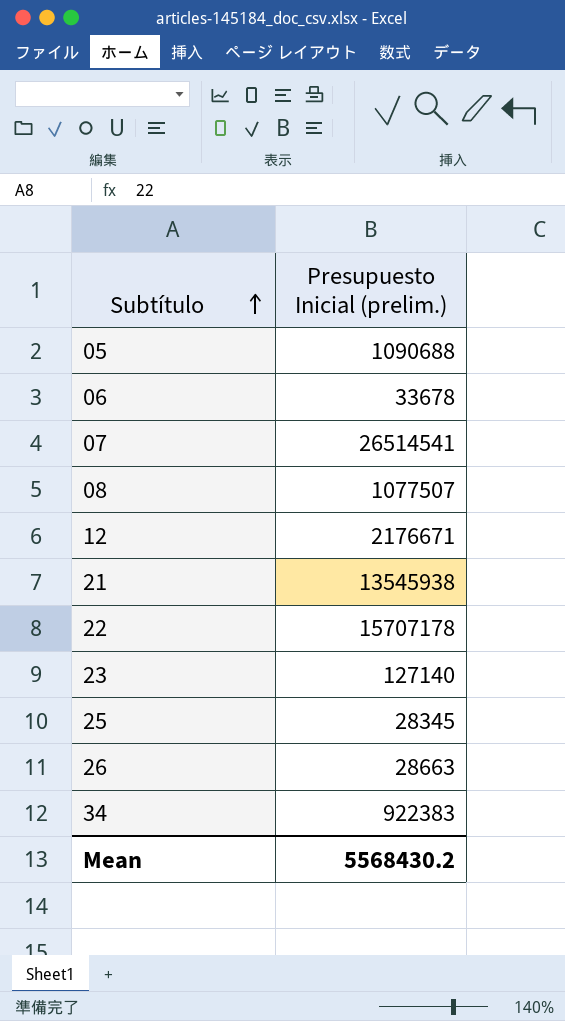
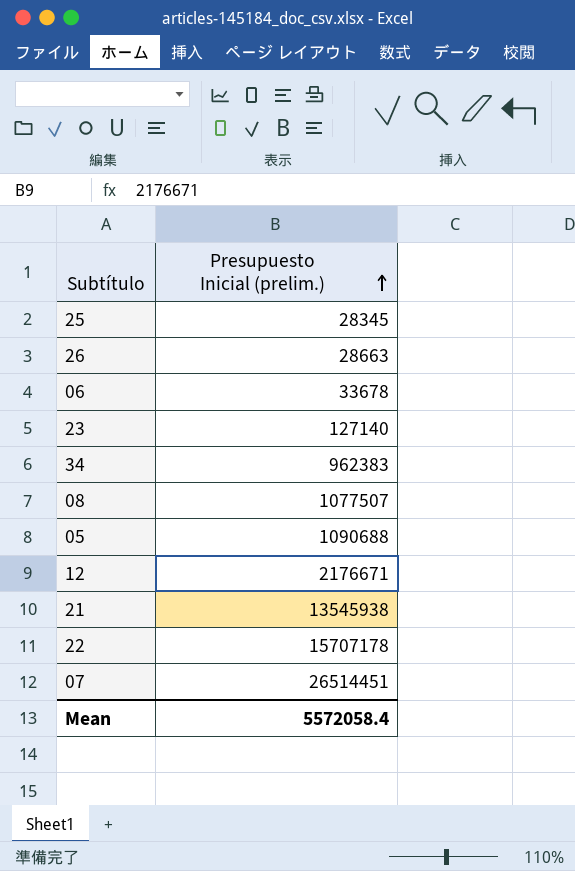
row order: Subtítulo ascending -> Presupuesto Inicial (prelim.) ascending
34 | Presupuesto Inicial (prelim.): 922383 -> 962383
07 | Presupuesto Inicial (prelim.): 26514541 -> 26514451
Mean | Presupuesto Inicial (prelim.): 5568430.2 -> 5572058.4

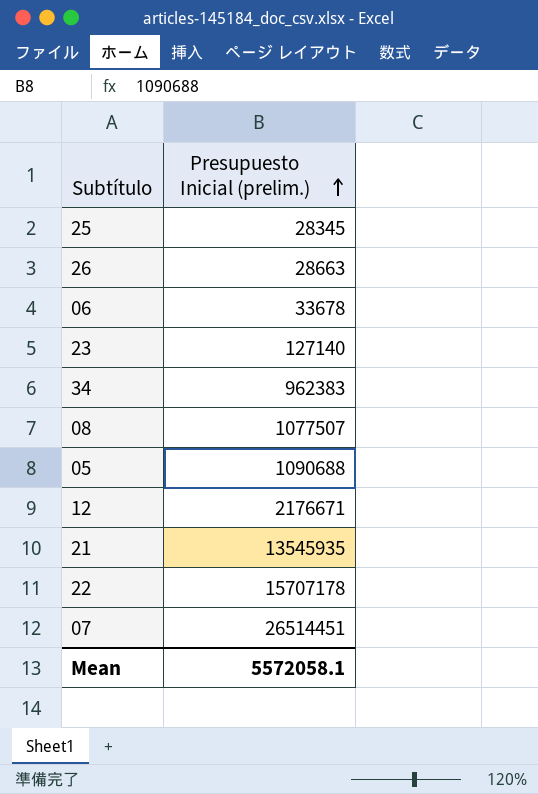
21 | Presupuesto Inicial (prelim.): 13545938 -> 13545935
Mean | Presupuesto Inicial (prelim.): 5572058.4 -> 5572058.1

